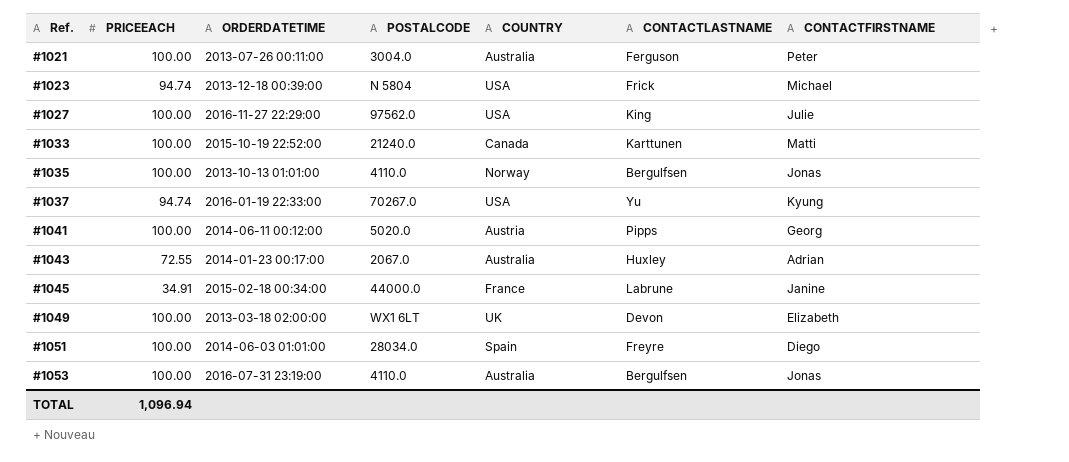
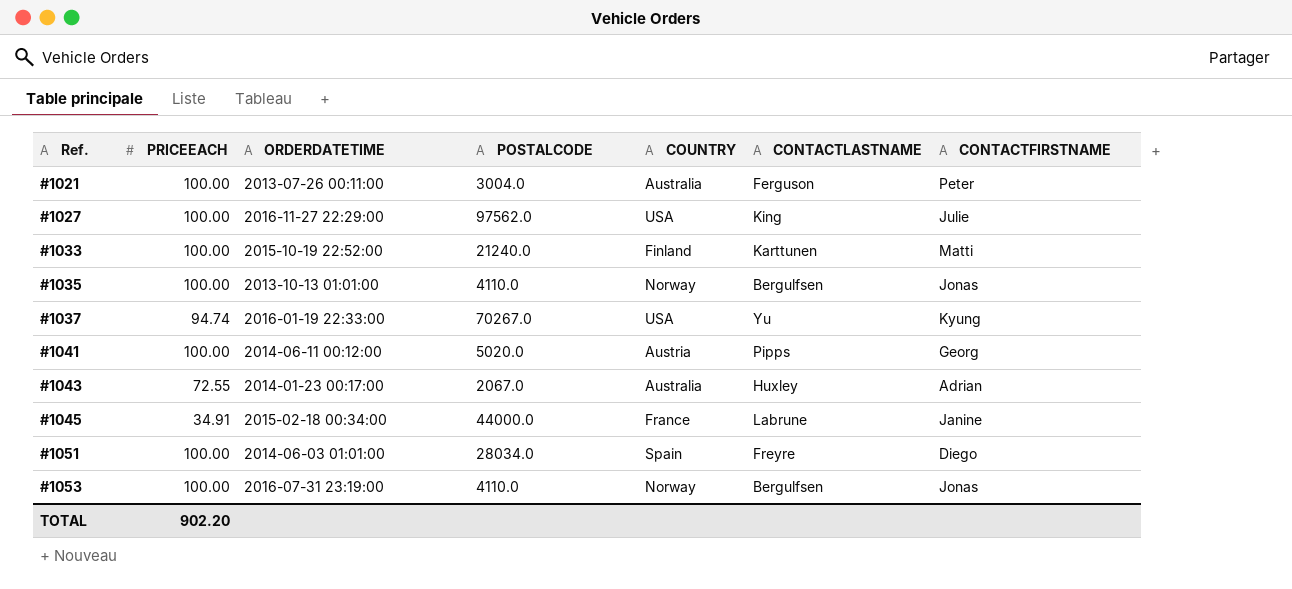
row #1023: 94.74 | 2013-12-18 00:39:00 | N 5804 | USA | Frick | Michael -> none
row #1049: 100.00 | 2013-03-18 02:00:00 | WX1 6LT | UK | Devon | Elizabeth -> none
#1033 | COUNTRY: Canada -> Finland
#1053 | COUNTRY: Australia -> Norway
TOTAL | PRICEEACH: 1,096.94 -> 902.20

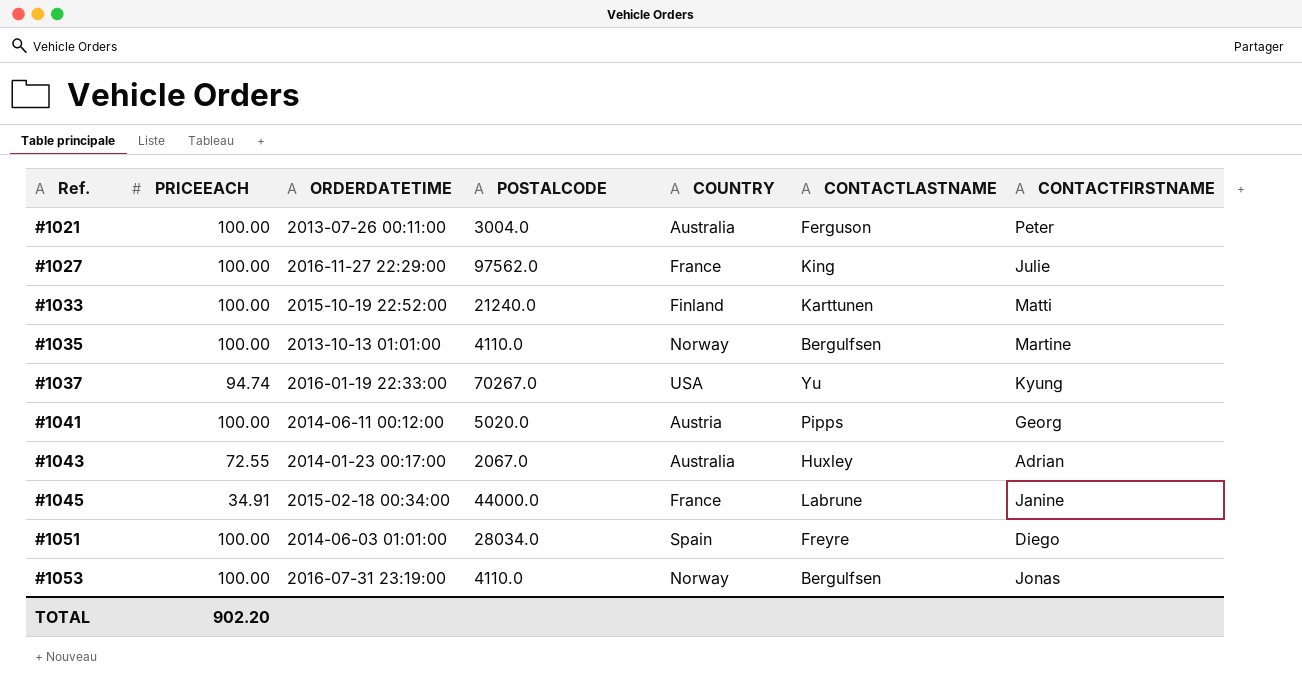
#1027 | COUNTRY: USA -> France
#1035 | CONTACTFIRSTNAME: Jonas -> Martine

